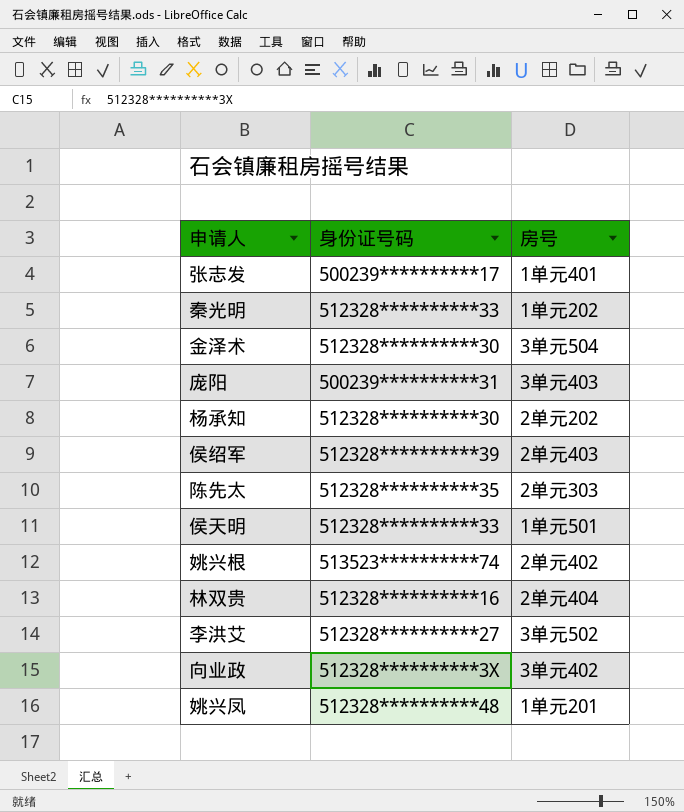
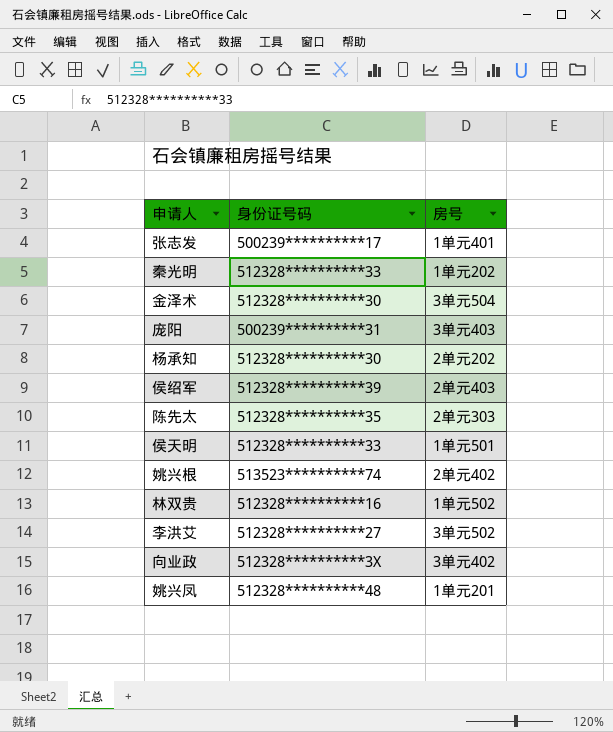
林双贵 | 房号: 2单元404 -> 1单元502

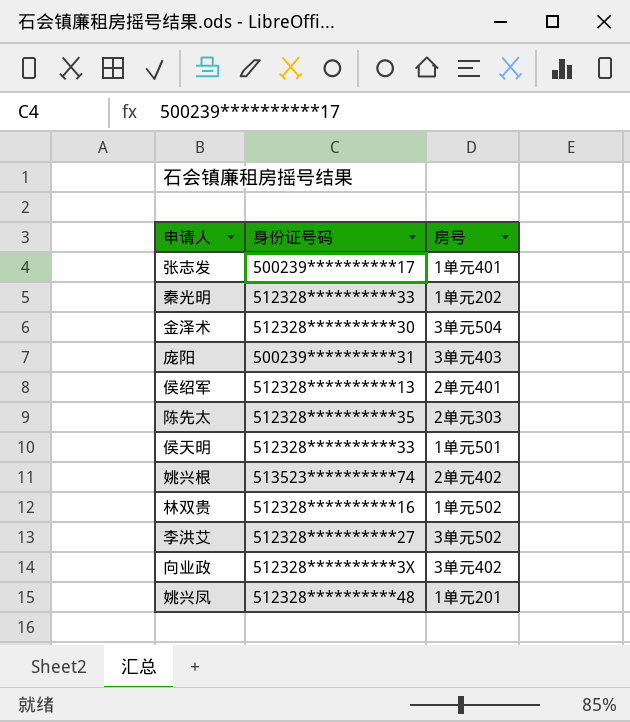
row 杨承知: 512328**********30 | 2单元202 -> none
侯绍军 | 身份证号码: 512328**********39 -> 512328**********13
侯绍军 | 房号: 2单元403 -> 2单元401

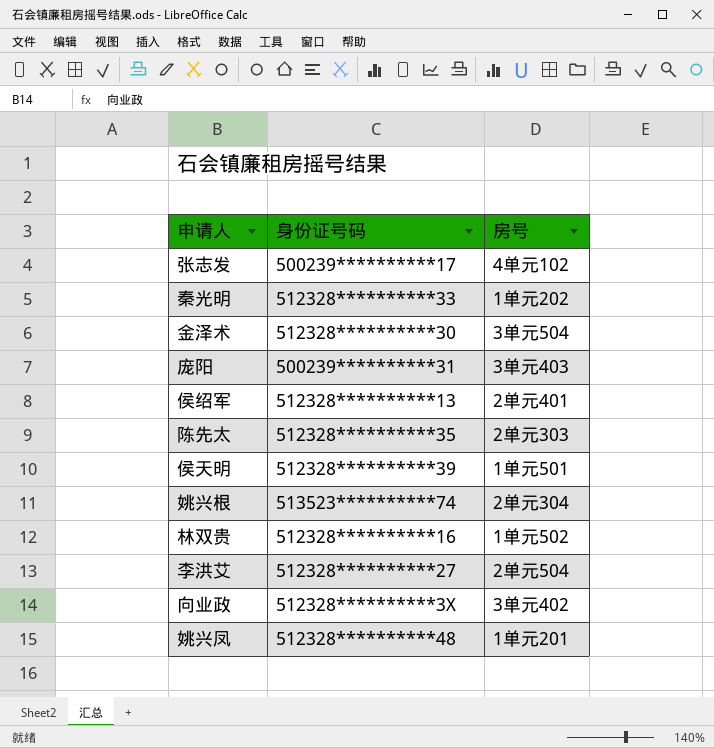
张志发 | 房号: 1单元401 -> 4单元102
侯天明 | 身份证号码: 512328**********33 -> 512328**********39
姚兴根 | 房号: 2单元402 -> 2单元304
李洪艾 | 房号: 3单元502 -> 2单元504

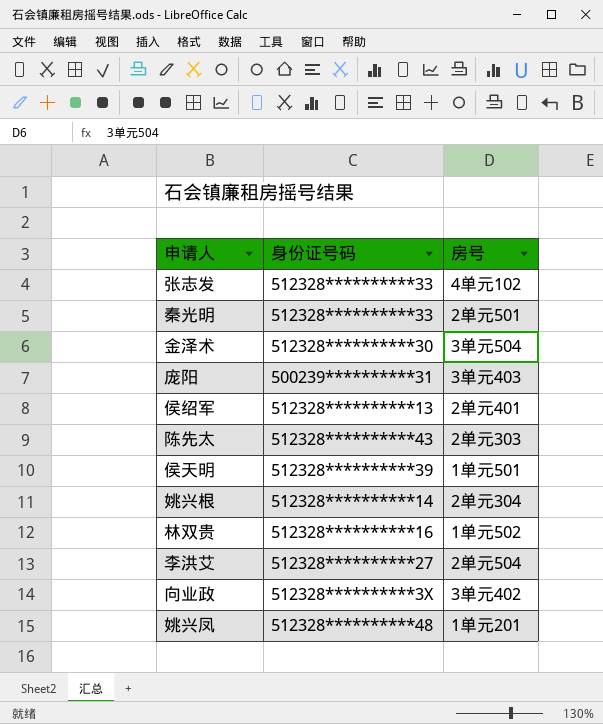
张志发 | 身份证号码: 500239**********17 -> 512328**********33
秦光明 | 房号: 1单元202 -> 2单元501
陈先太 | 身份证号码: 512328**********35 -> 512328**********43
姚兴根 | 身份证号码: 513523**********74 -> 512328**********14

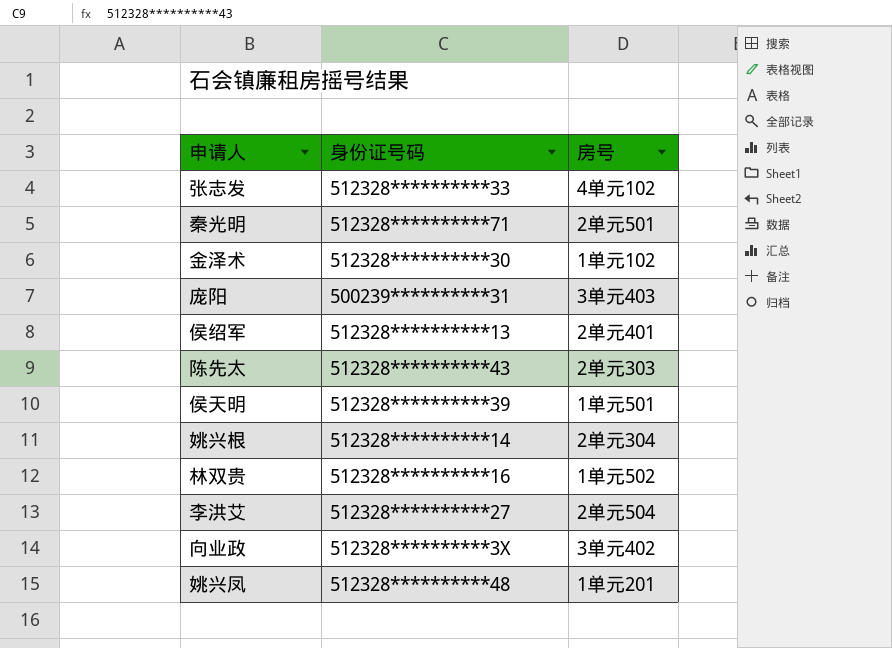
秦光明 | 身份证号码: 512328**********33 -> 512328**********71
金泽术 | 房号: 3单元504 -> 1单元102

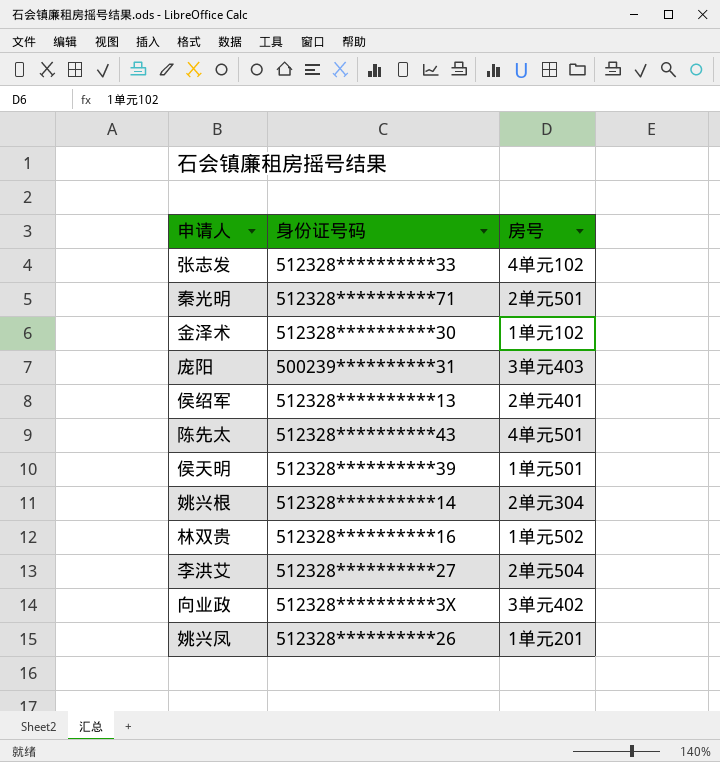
陈先太 | 房号: 2单元303 -> 4单元501
姚兴凤 | 身份证号码: 512328**********48 -> 512328**********26

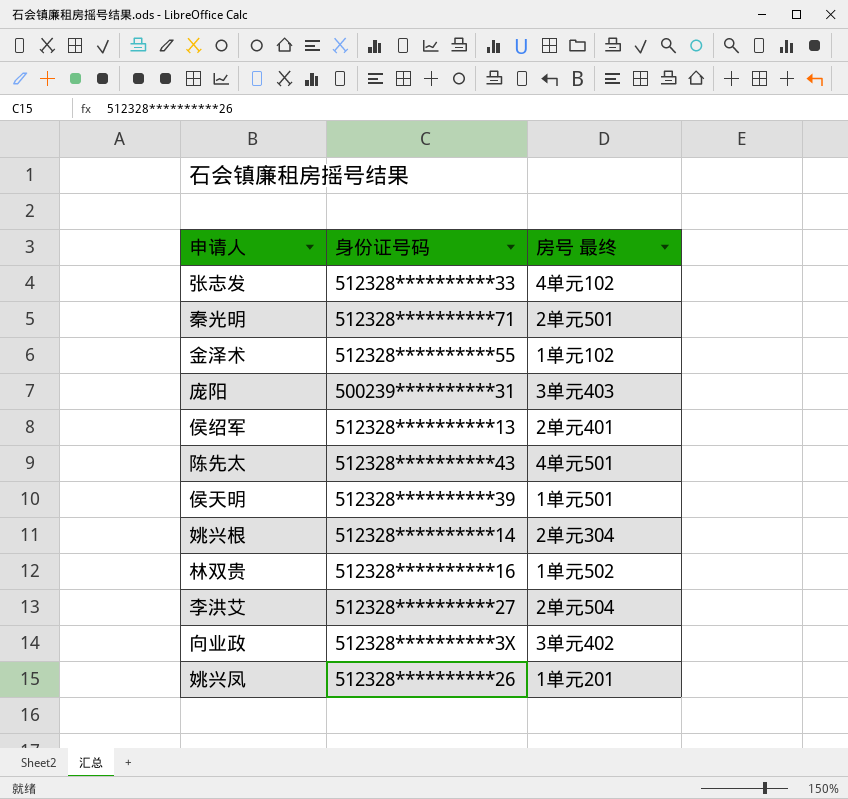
column name: 房号 -> 房号 最终
金泽术 | 身份证号码: 512328**********30 -> 512328**********55

